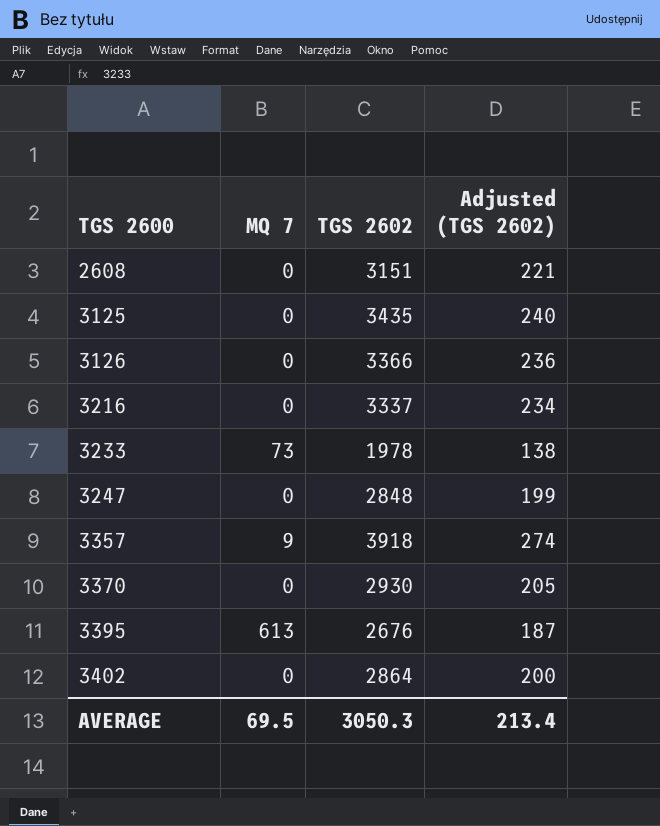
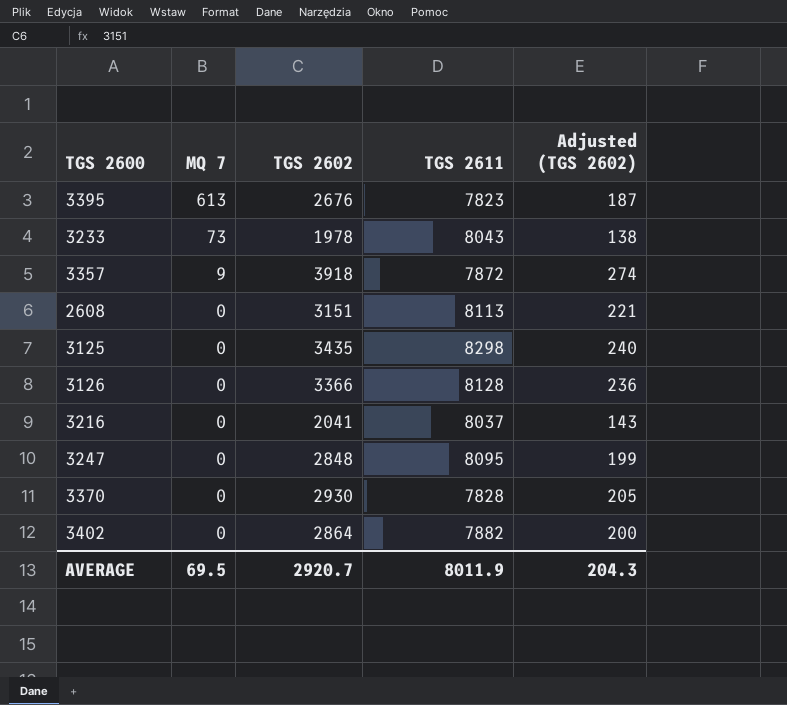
row order: TGS 2600 ascending -> MQ 7 descending
column TGS 2611 | position: none -> 4
3216 | TGS 2602: 3337 -> 2041
3216 | Adjusted (TGS 2602): 234 -> 143
AVERAGE | TGS 2602: 3050.3 -> 2920.7
AVERAGE | Adjusted (TGS 2602): 213.4 -> 204.3

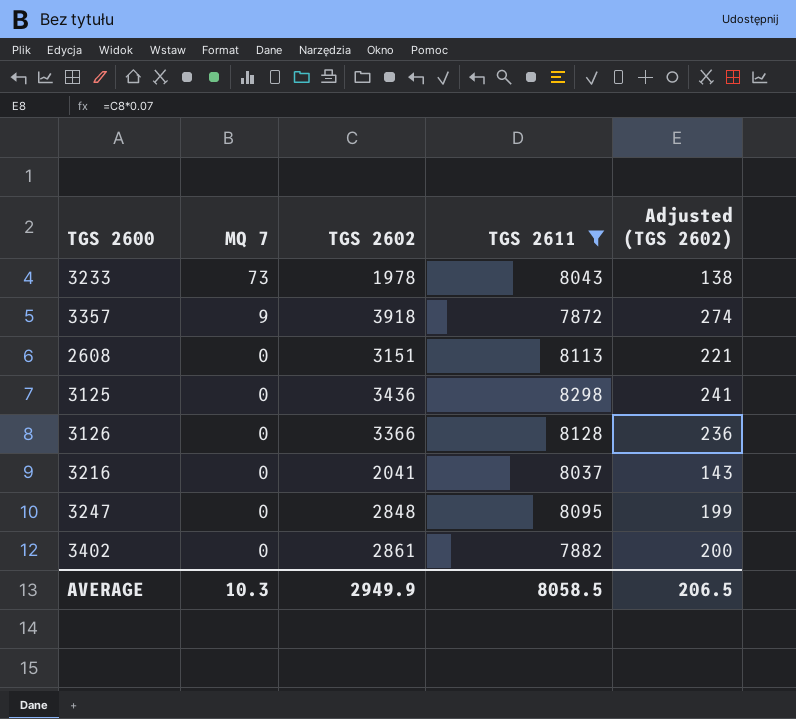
filter: none -> TGS 2611 >= 7872
3125 | TGS 2602: 3435 -> 3436
3125 | Adjusted (TGS 2602): 240 -> 241
3402 | TGS 2602: 2864 -> 2861
AVERAGE | MQ 7: 69.5 -> 10.3
AVERAGE | TGS 2602: 2920.7 -> 2949.9
AVERAGE | TGS 2611: 8011.9 -> 8058.5
AVERAGE | Adjusted (TGS 2602): 204.3 -> 206.5

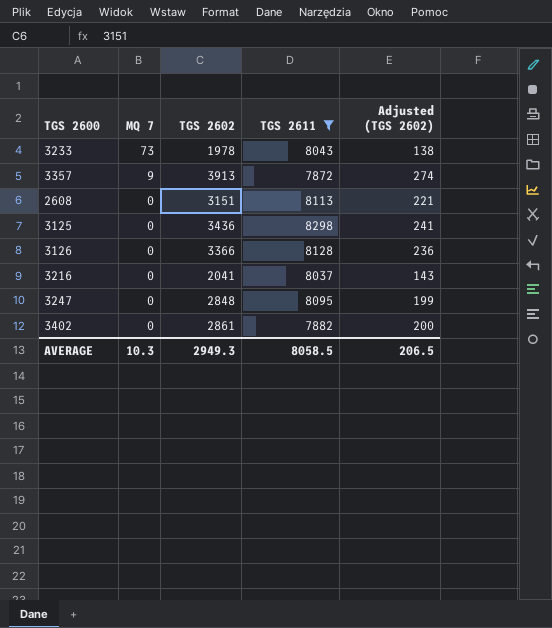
3357 | TGS 2602: 3918 -> 3913
AVERAGE | TGS 2602: 2949.9 -> 2949.3

